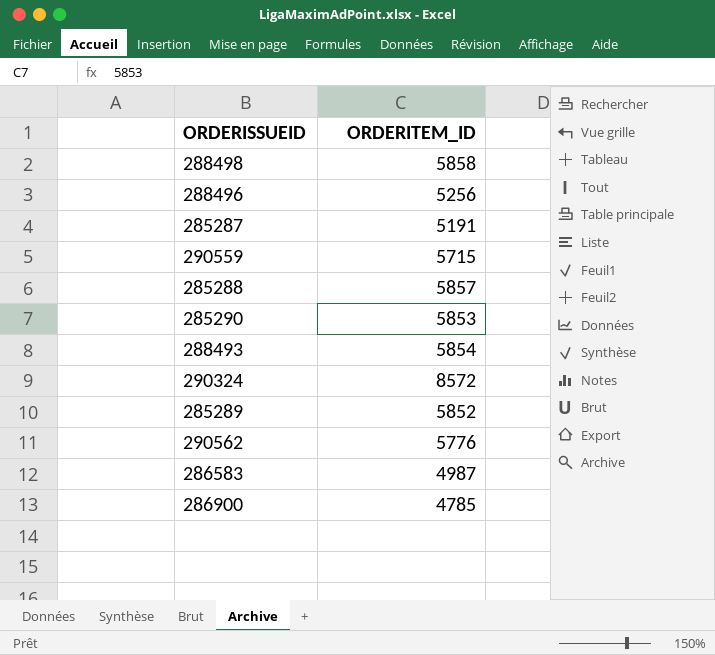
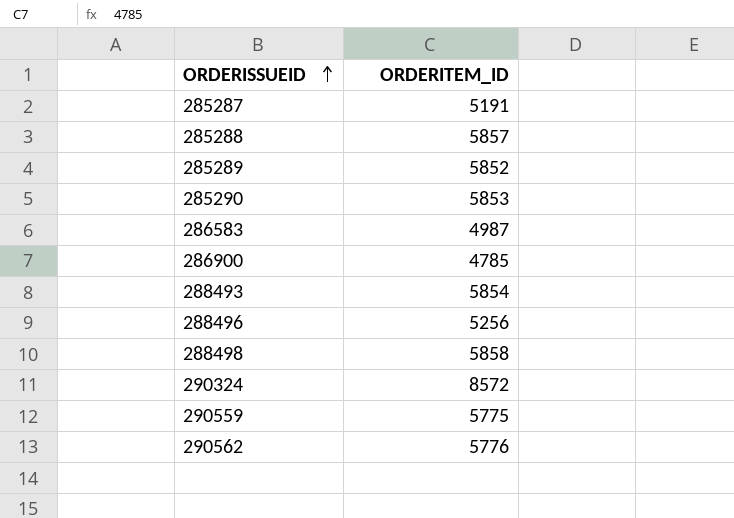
row order: none -> ORDERISSUEID ascending
290559 | ORDERITEM_ID: 5715 -> 5775

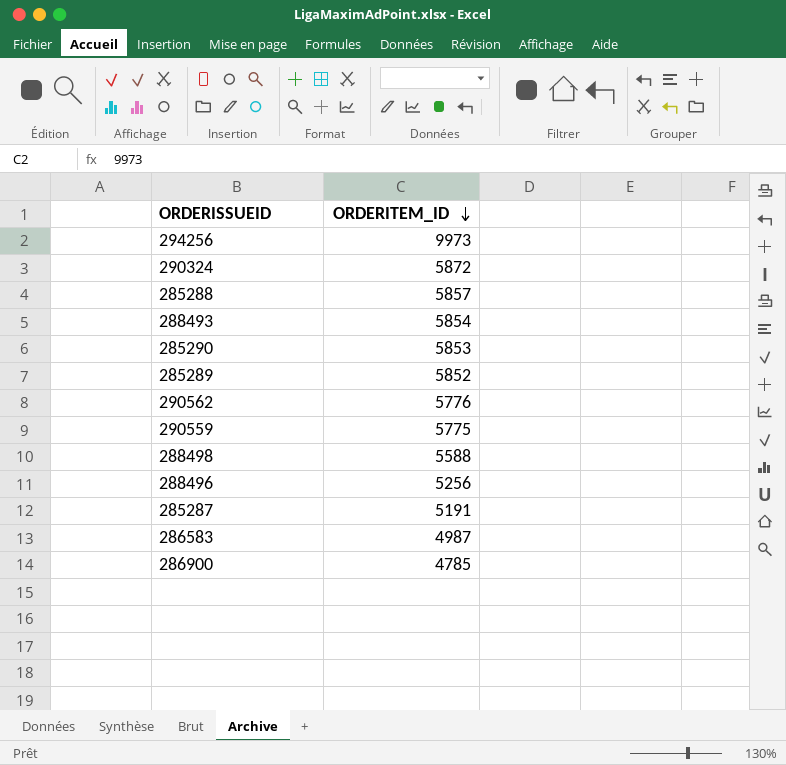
row order: ORDERISSUEID ascending -> ORDERITEM_ID descending
row 294256: none -> 9973
290324 | ORDERITEM_ID: 8572 -> 5872
288498 | ORDERITEM_ID: 5858 -> 5588

